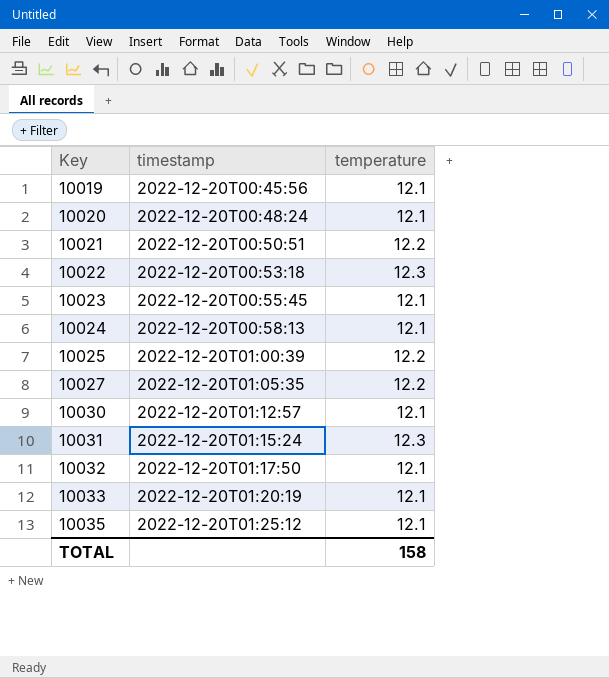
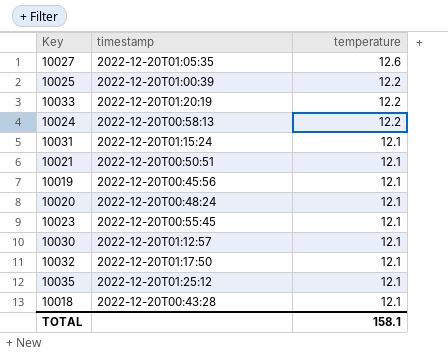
row order: Key ascending -> temperature descending
row 10022: 2022-12-20T00:53:18 | 12.3 -> none
10027 | temperature: 12.2 -> 12.6
10033 | temperature: 12.1 -> 12.2
10024 | temperature: 12.1 -> 12.2
10031 | temperature: 12.3 -> 12.1
10021 | temperature: 12.2 -> 12.1
row 10018: none -> 2022-12-20T00:43:28 | 12.1
TOTAL | temperature: 158 -> 158.1

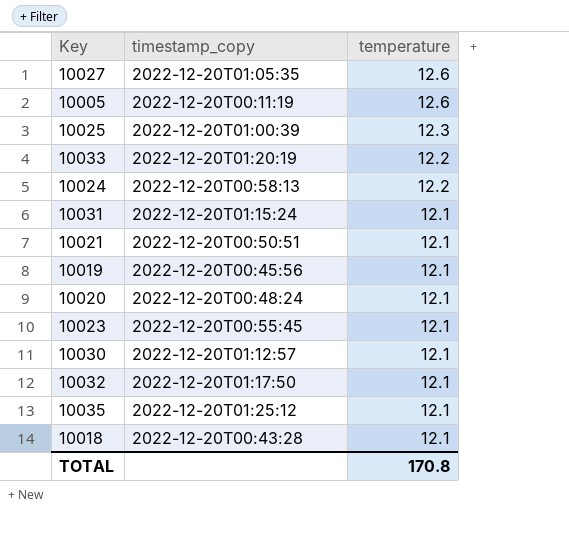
column name: timestamp -> timestamp_copy
row 10005: none -> 2022-12-20T00:11:19 | 12.6
10025 | temperature: 12.2 -> 12.3
TOTAL | temperature: 158.1 -> 170.8

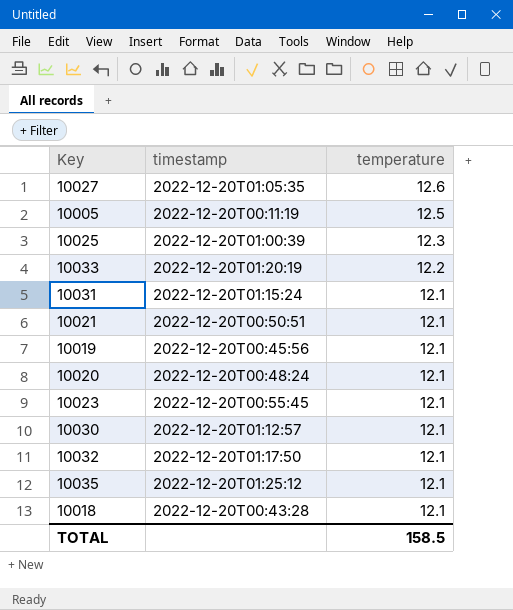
column name: timestamp_copy -> timestamp
row 10024: 2022-12-20T00:58:13 | 12.2 -> none
10005 | temperature: 12.6 -> 12.5
TOTAL | temperature: 170.8 -> 158.5

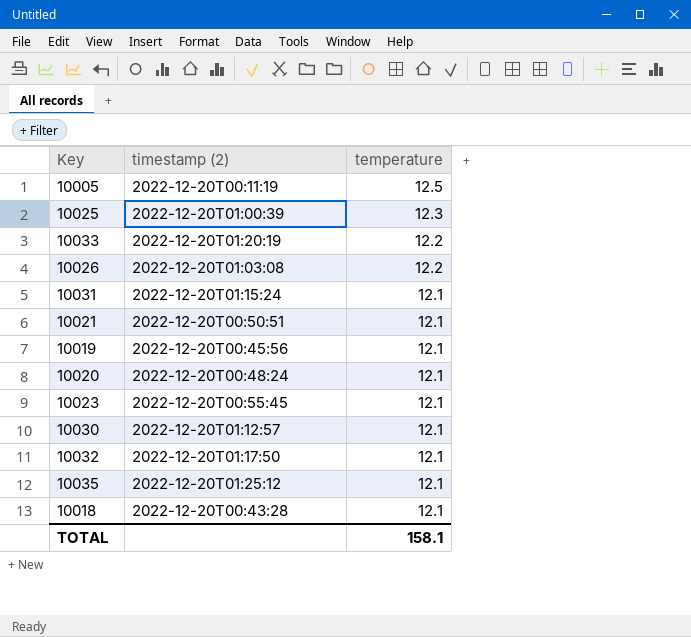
column name: timestamp -> timestamp (2)
row 10027: 2022-12-20T01:05:35 | 12.6 -> none
row 10026: none -> 2022-12-20T01:03:08 | 12.2
TOTAL | temperature: 158.5 -> 158.1

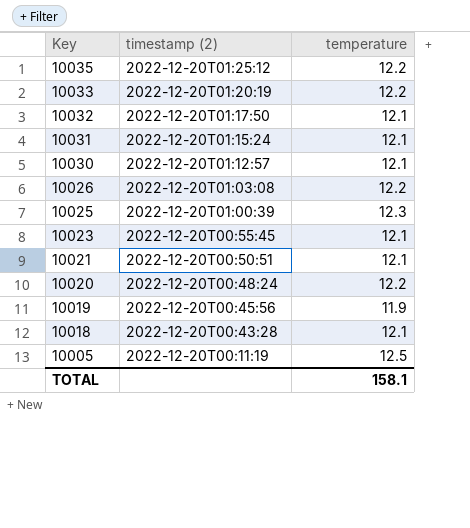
row order: temperature descending -> Key descending
10035 | temperature: 12.1 -> 12.2
10020 | temperature: 12.1 -> 12.2
10019 | temperature: 12.1 -> 11.9

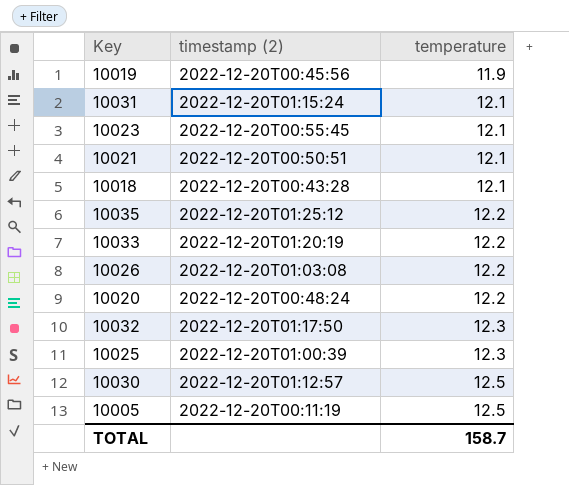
row order: Key descending -> temperature ascending
10032 | temperature: 12.1 -> 12.3
10030 | temperature: 12.1 -> 12.5
TOTAL | temperature: 158.1 -> 158.7

